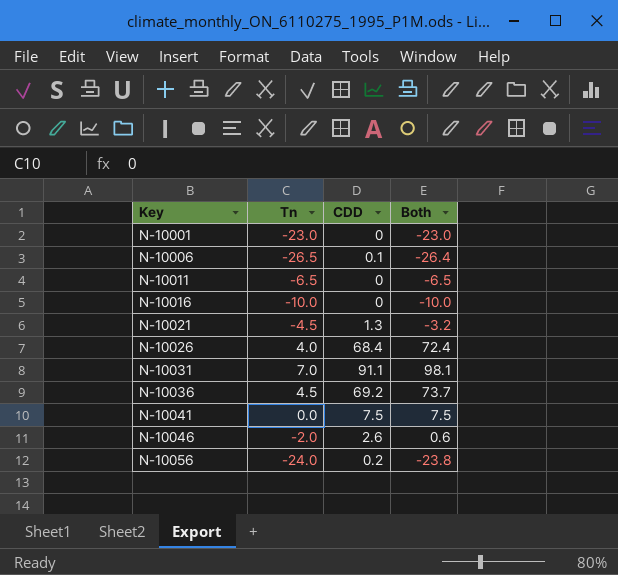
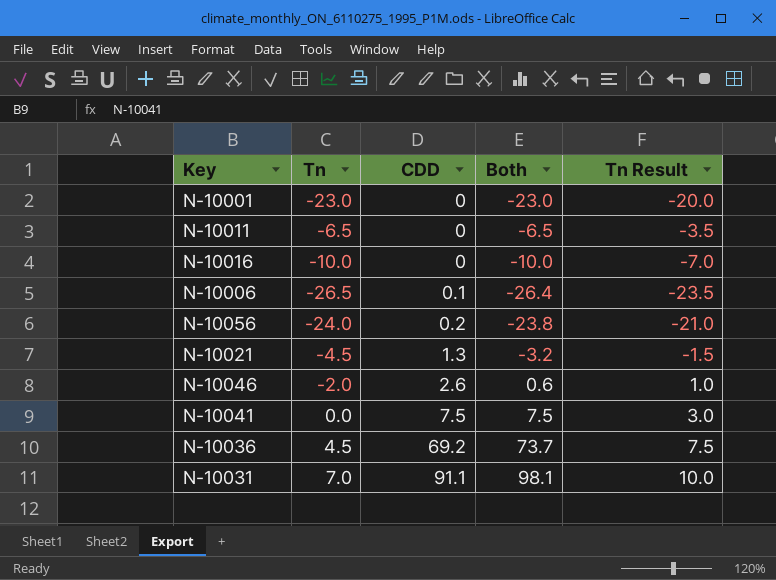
row order: Key ascending -> CDD ascending
column Tn Result | formula: none -> [Tn] + 3
row N-10026: 4.0 | 68.4 | 72.4 -> none

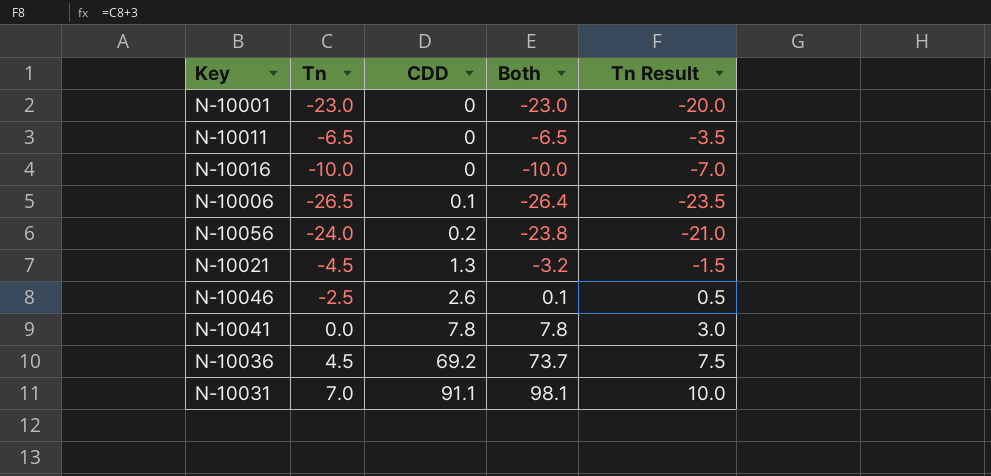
N-10046 | Tn: -2.0 -> -2.5
N-10046 | Both: 0.6 -> 0.1
N-10046 | Tn Result: 1.0 -> 0.5
N-10041 | CDD: 7.5 -> 7.8
N-10041 | Both: 7.5 -> 7.8

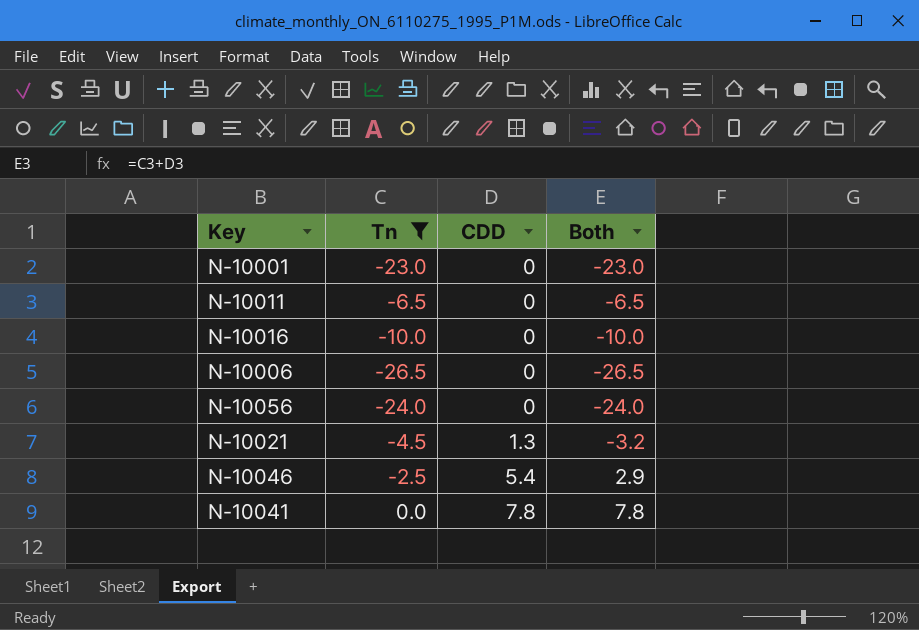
filter: none -> Tn <= 0.0
column Tn Result | formula: [Tn] + 3 -> none
N-10006 | CDD: 0.1 -> 0
N-10006 | Both: -26.4 -> -26.5
N-10056 | CDD: 0.2 -> 0
N-10056 | Both: -23.8 -> -24.0
N-10046 | CDD: 2.6 -> 5.4
N-10046 | Both: 0.1 -> 2.9

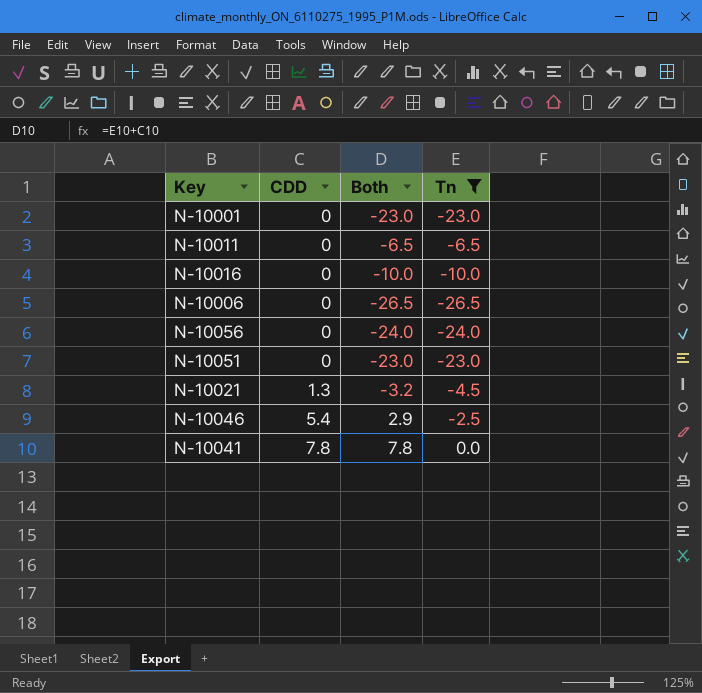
column Tn | position: 2 -> 4
row N-10051: none -> 0 | -23.0 | -23.0

